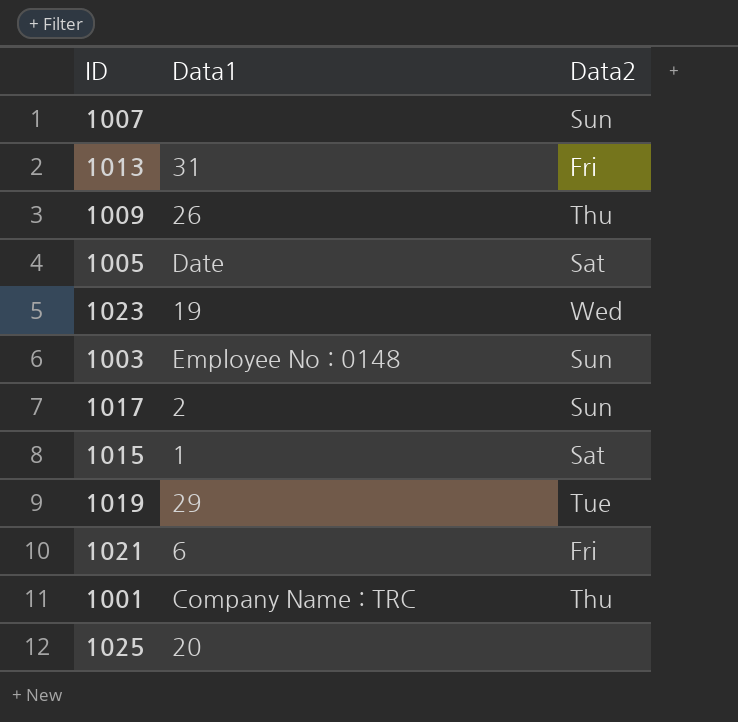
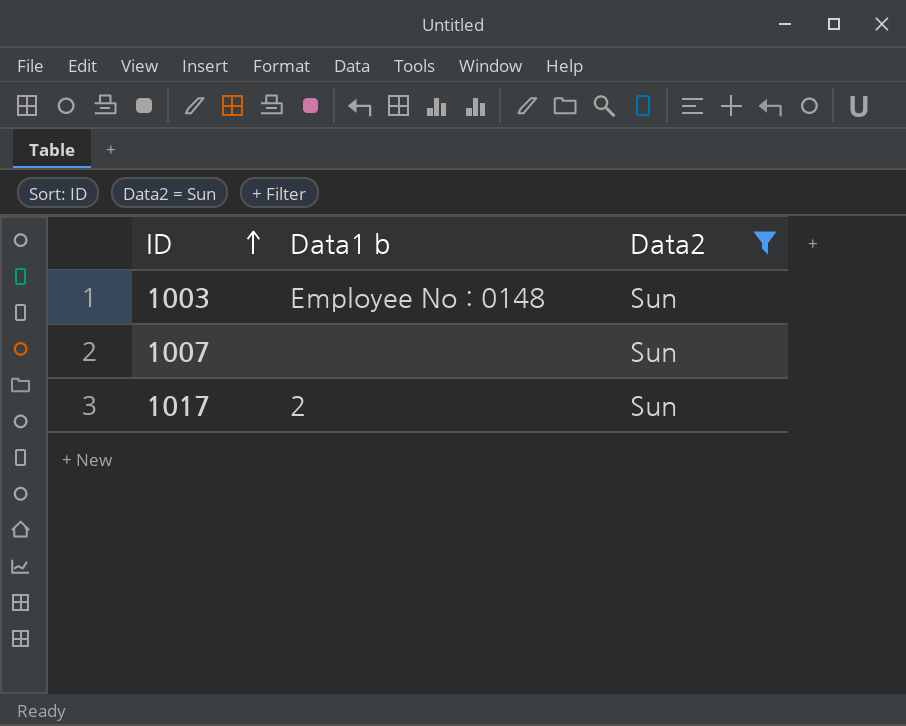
filter: none -> Data2 = Sun
row order: none -> ID ascending
column name: Data1 -> Data1 b

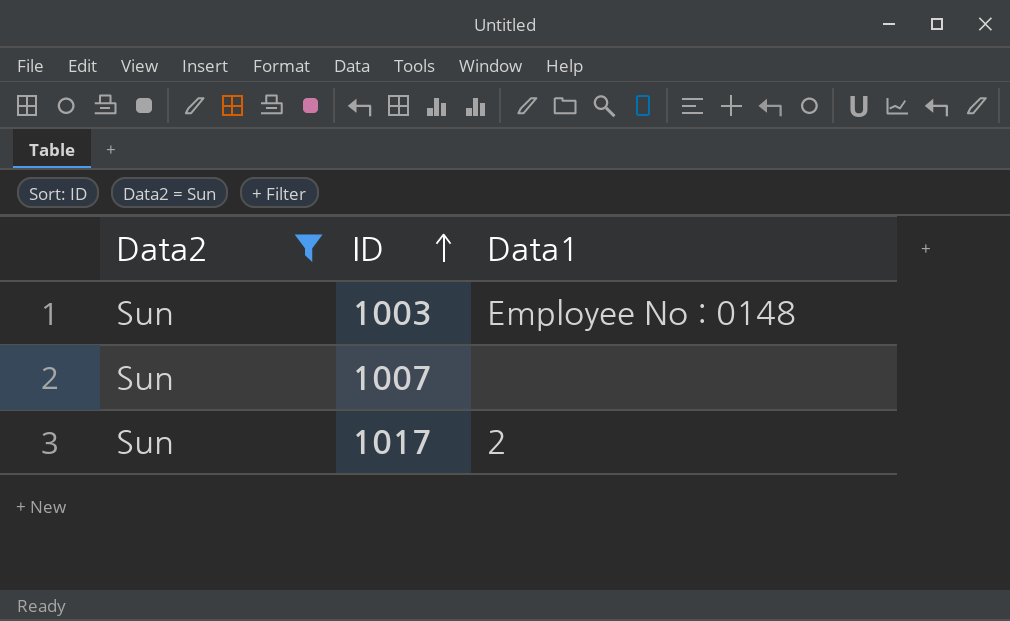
column Data2 | position: 3 -> 1
column name: Data1 b -> Data1

